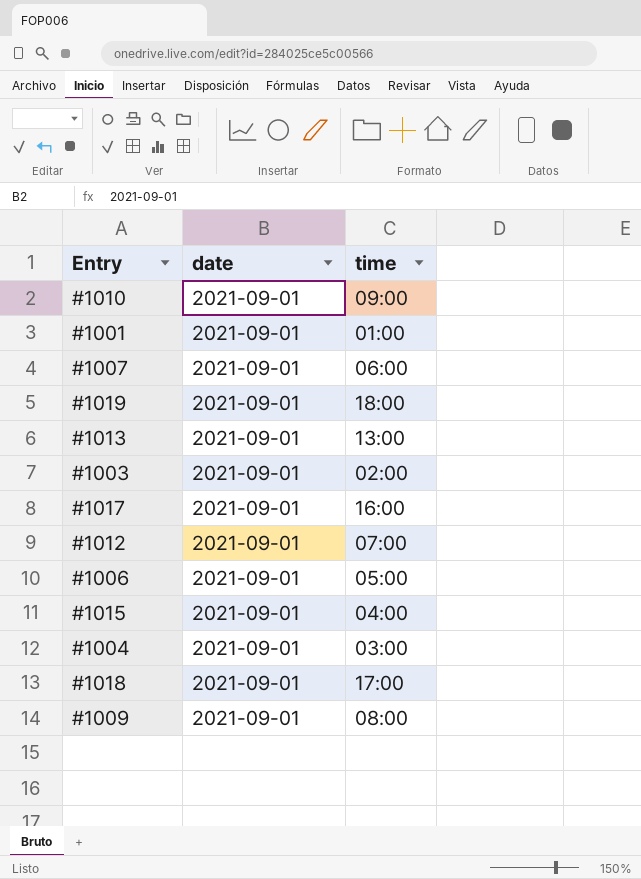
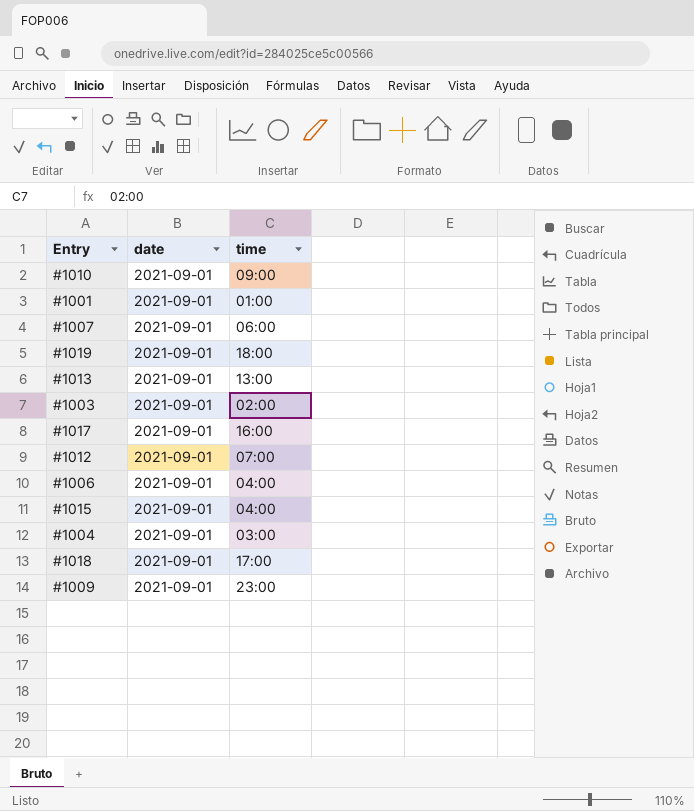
#1006 | time: 05:00 -> 04:00
#1009 | time: 08:00 -> 23:00

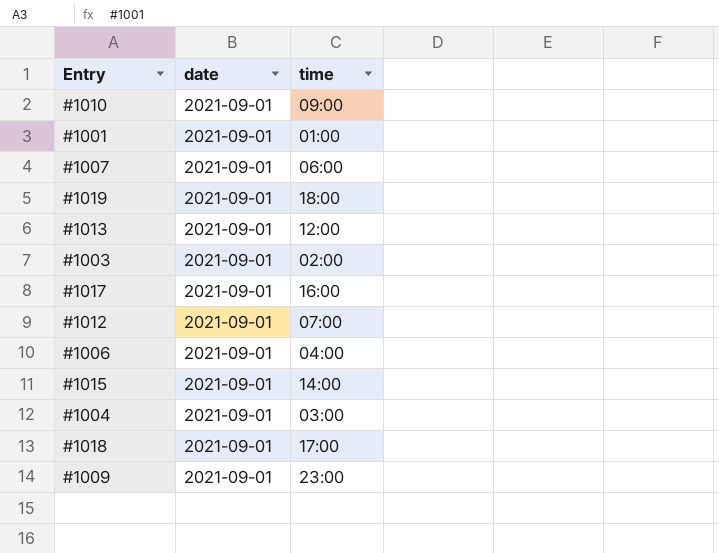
#1013 | time: 13:00 -> 12:00
#1015 | time: 04:00 -> 14:00

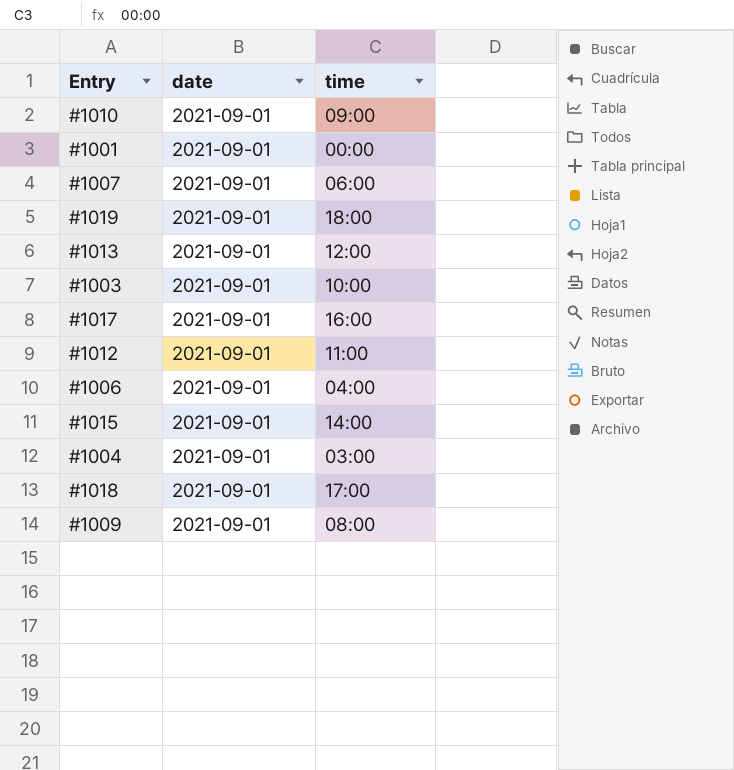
#1001 | time: 01:00 -> 00:00
#1003 | time: 02:00 -> 10:00
#1012 | time: 07:00 -> 11:00
#1009 | time: 23:00 -> 08:00

